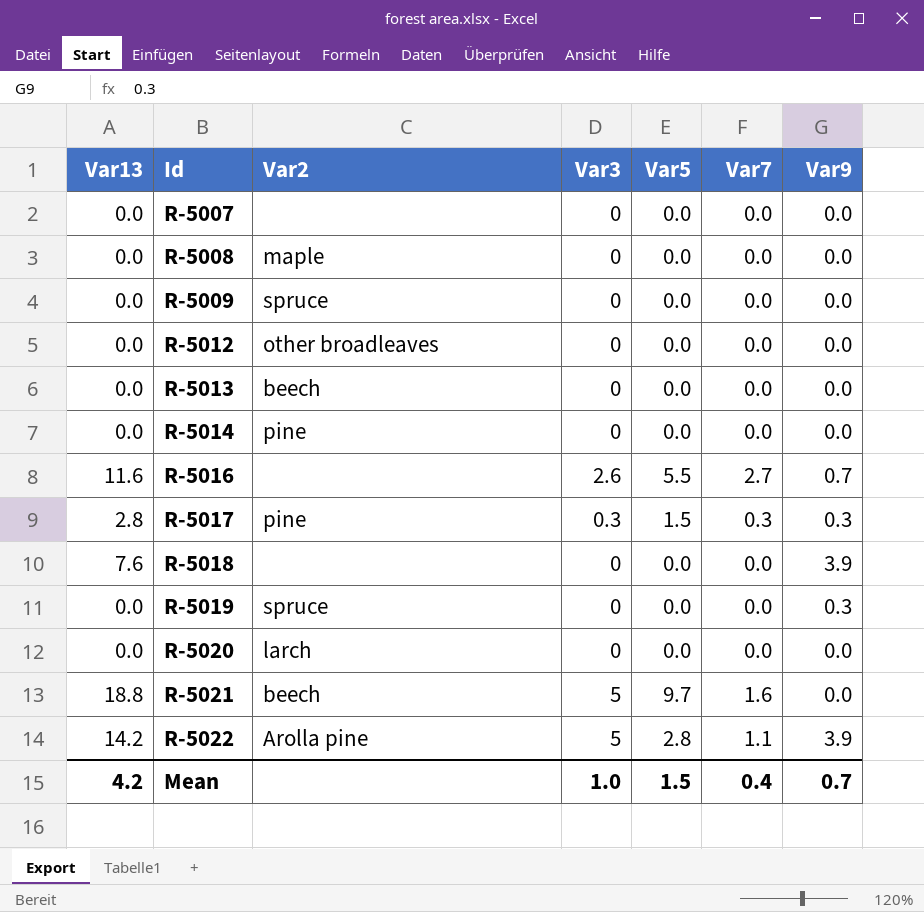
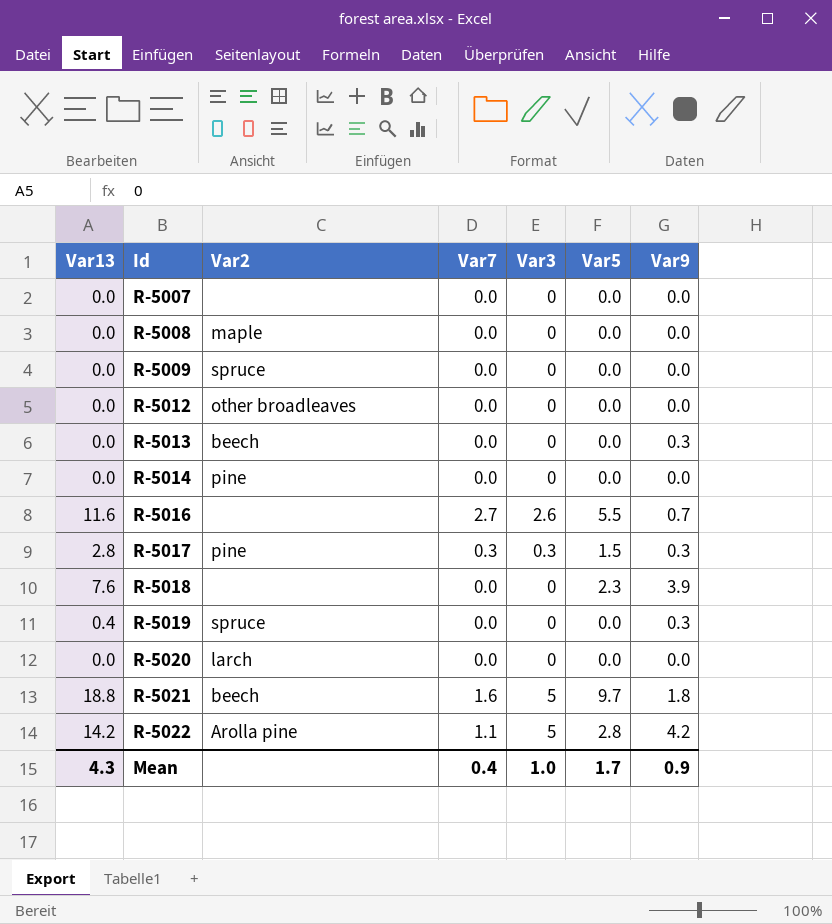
column Var7 | position: 6 -> 4
R-5013 | Var9: 0.0 -> 0.3
R-5018 | Var5: 0.0 -> 2.3
R-5019 | Var13: 0.0 -> 0.4
R-5021 | Var9: 0.0 -> 1.8
R-5022 | Var9: 3.9 -> 4.2
Mean | Var13: 4.2 -> 4.3
Mean | Var5: 1.5 -> 1.7
Mean | Var9: 0.7 -> 0.9

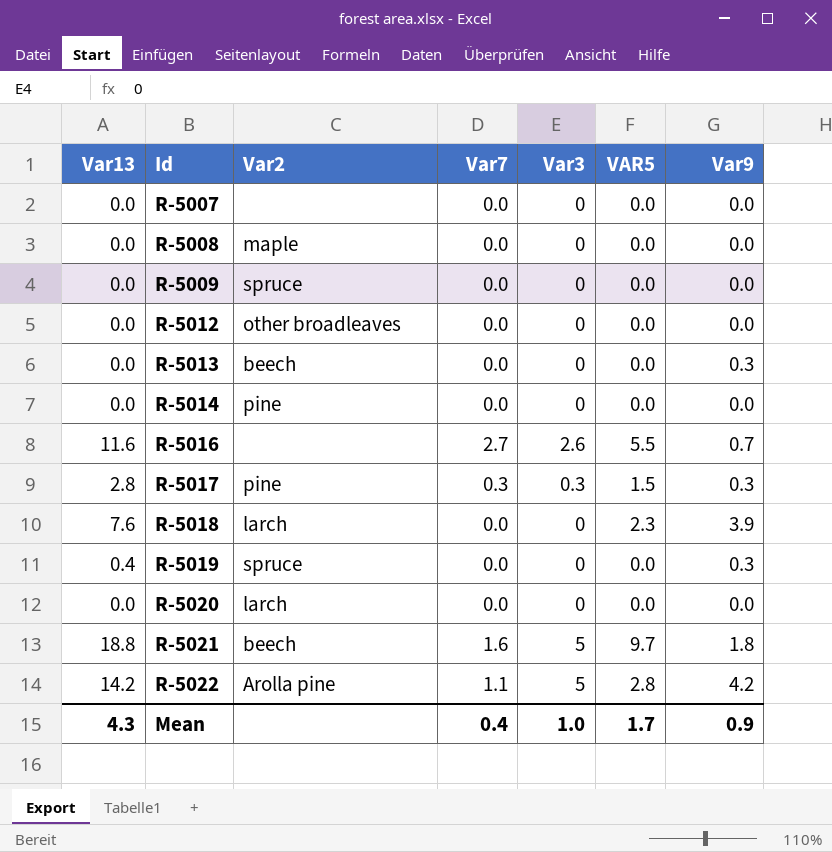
column name: Var5 -> VAR5
R-5018 | Var2: none -> larch

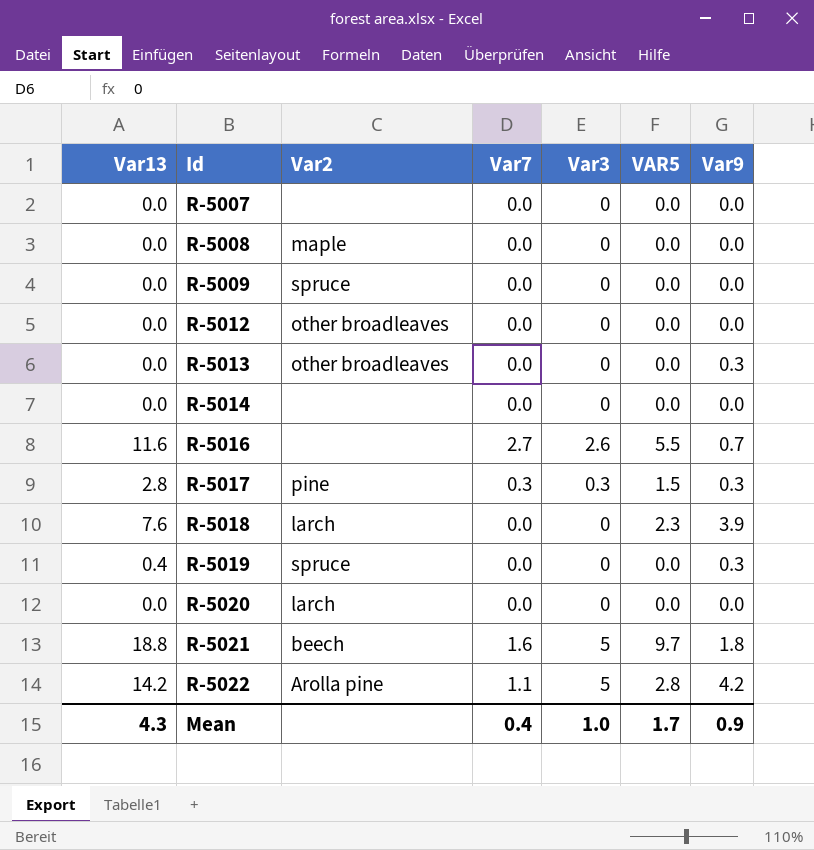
R-5013 | Var2: beech -> other broadleaves
R-5014 | Var2: pine -> none

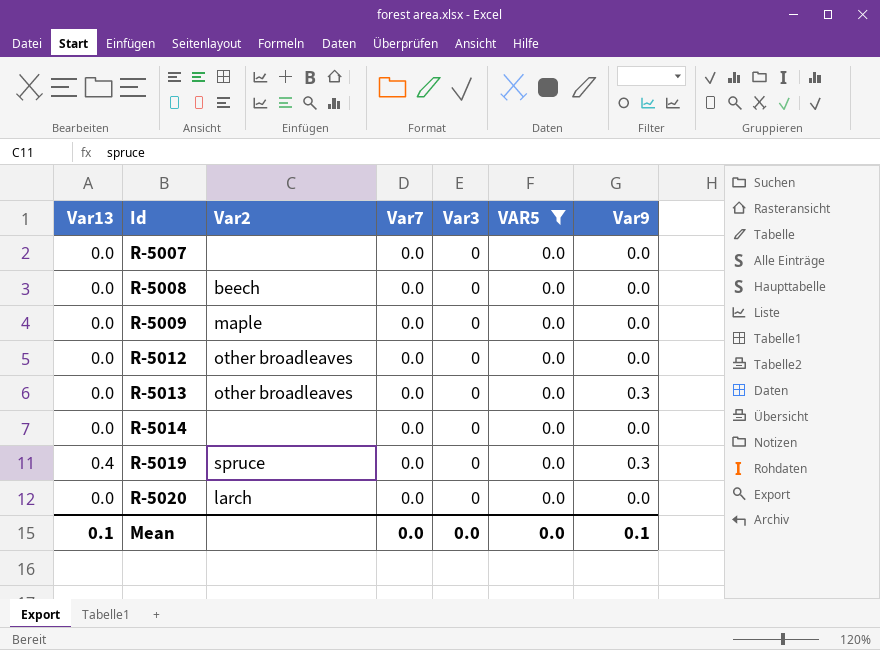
filter: none -> VAR5 = 0.0
R-5008 | Var2: maple -> beech
R-5009 | Var2: spruce -> maple
Mean | Var13: 4.3 -> 0.1
Mean | Var7: 0.4 -> 0.0
Mean | Var3: 1.0 -> 0.0
Mean | VAR5: 1.7 -> 0.0
Mean | Var9: 0.9 -> 0.1

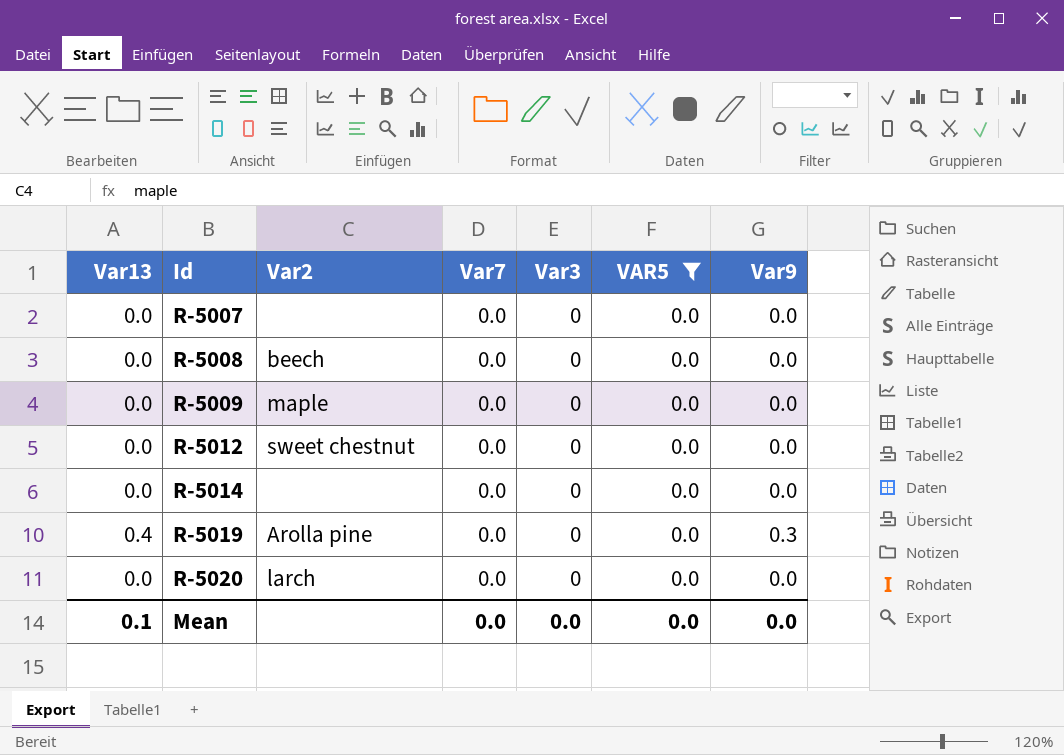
row R-5013: 0.0 | other broadleaves | 0.0 | 0 | 0.0 | 0.3 -> none
R-5012 | Var2: other broadleaves -> sweet chestnut
R-5019 | Var2: spruce -> Arolla pine
Mean | Var9: 0.1 -> 0.0

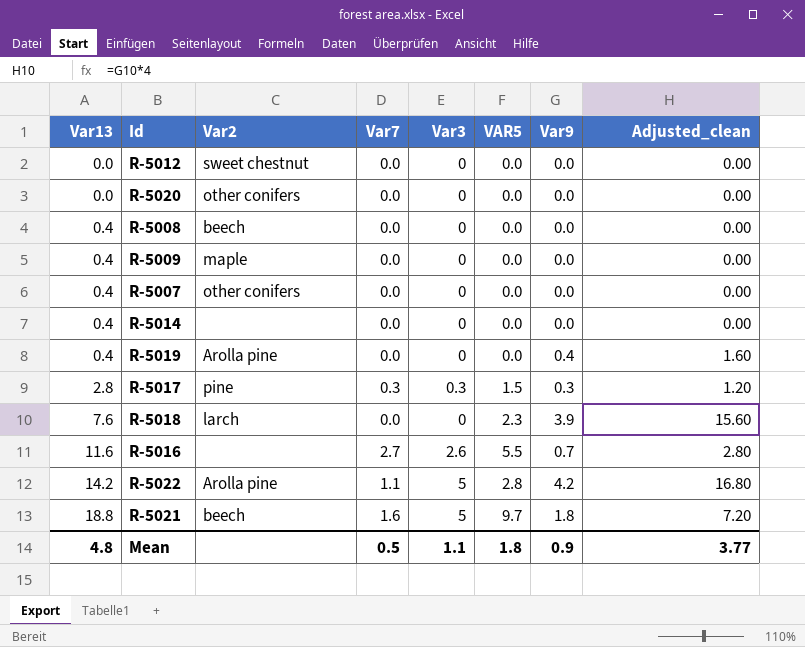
filter: VAR5 = 0.0 -> none
row order: Id ascending -> Var13 ascending
column Adjusted_clean | formula: none -> [Var9] * 4
R-5020 | Var2: larch -> other conifers
R-5008 | Var13: 0.0 -> 0.4
R-5009 | Var13: 0.0 -> 0.4
R-5007 | Var13: 0.0 -> 0.4
R-5007 | Var2: none -> other conifers
R-5014 | Var13: 0.0 -> 0.4
R-5019 | Var9: 0.3 -> 0.4
Mean | Var13: 0.1 -> 4.8
Mean | Var7: 0.0 -> 0.5
Mean | Var3: 0.0 -> 1.1
Mean | VAR5: 0.0 -> 1.8
Mean | Var9: 0.0 -> 0.9

